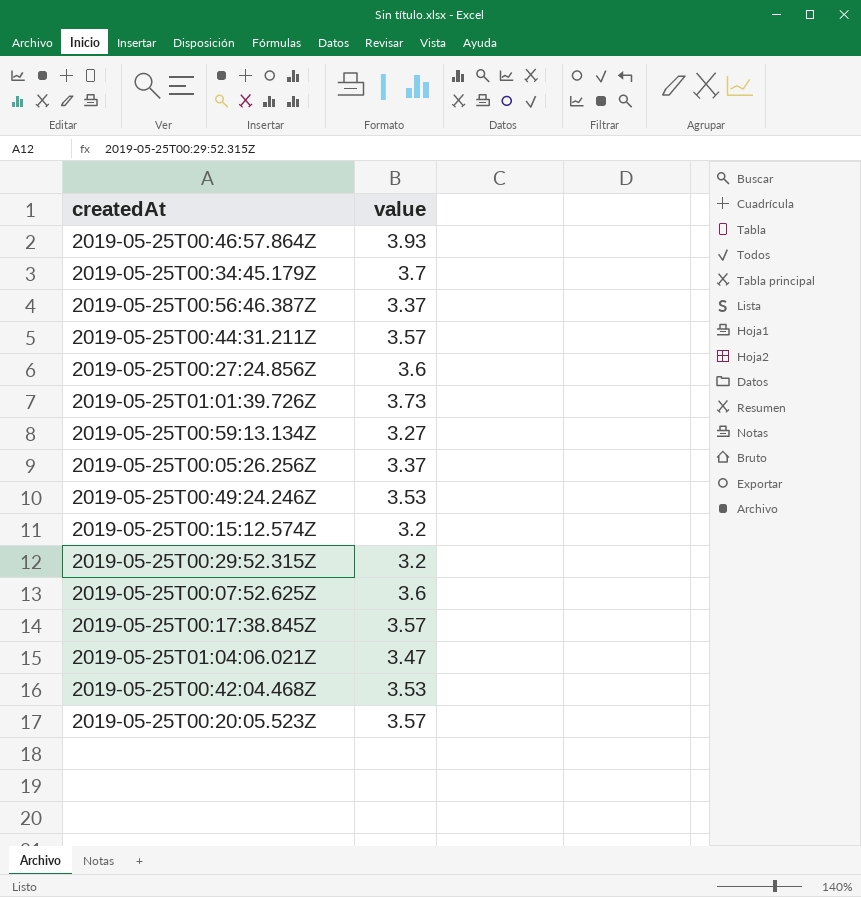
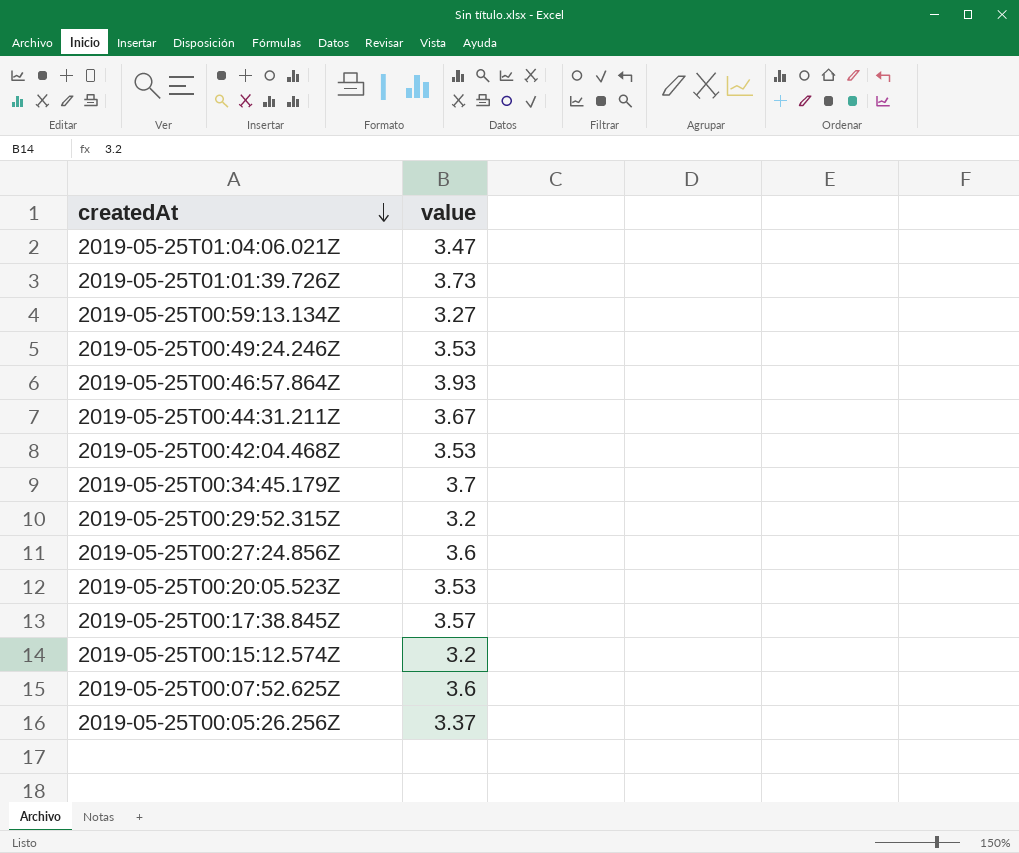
row order: none -> createdAt descending
row 2019-05-25T00:56:46.387Z: 3.37 -> none
2019-05-25T00:44:31.211Z | value: 3.57 -> 3.67
2019-05-25T00:20:05.523Z | value: 3.57 -> 3.53

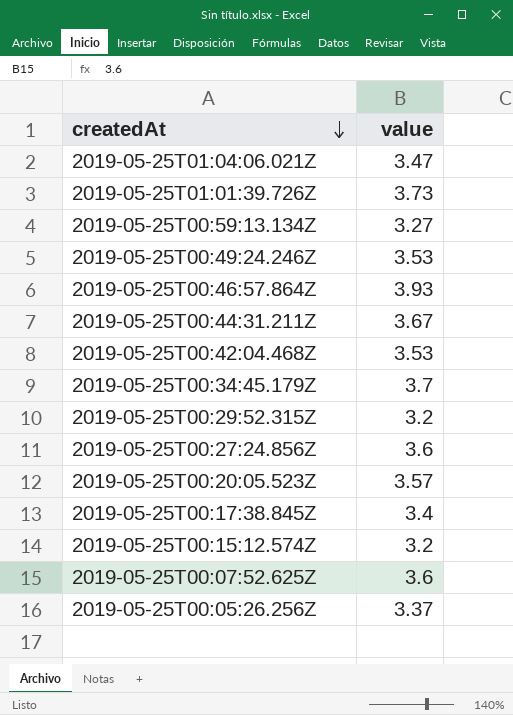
2019-05-25T00:20:05.523Z | value: 3.53 -> 3.57
2019-05-25T00:17:38.845Z | value: 3.57 -> 3.4

